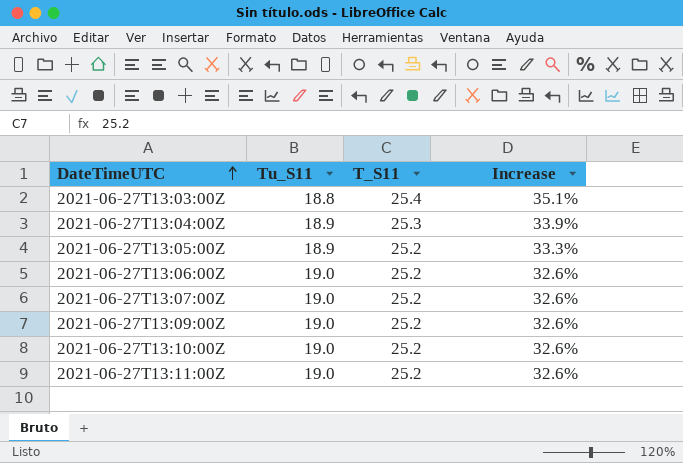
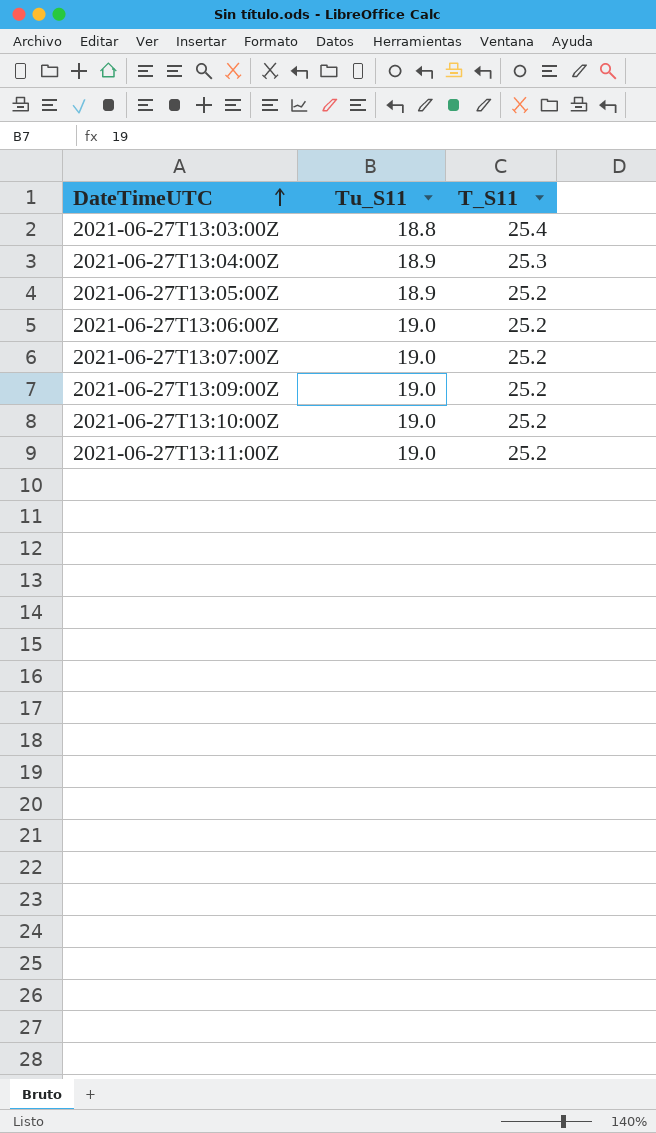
column Increase | formula: ([T_S11] - [Tu_S11]) / [Tu_S11] -> none

